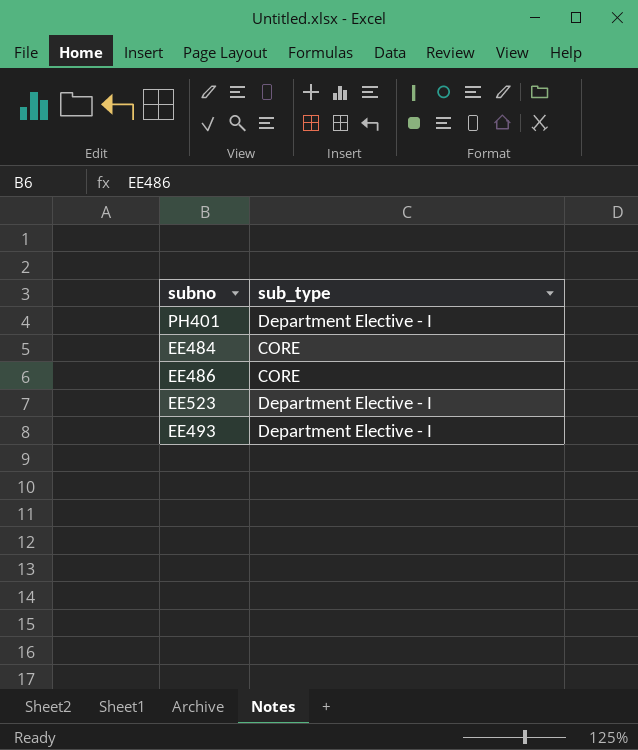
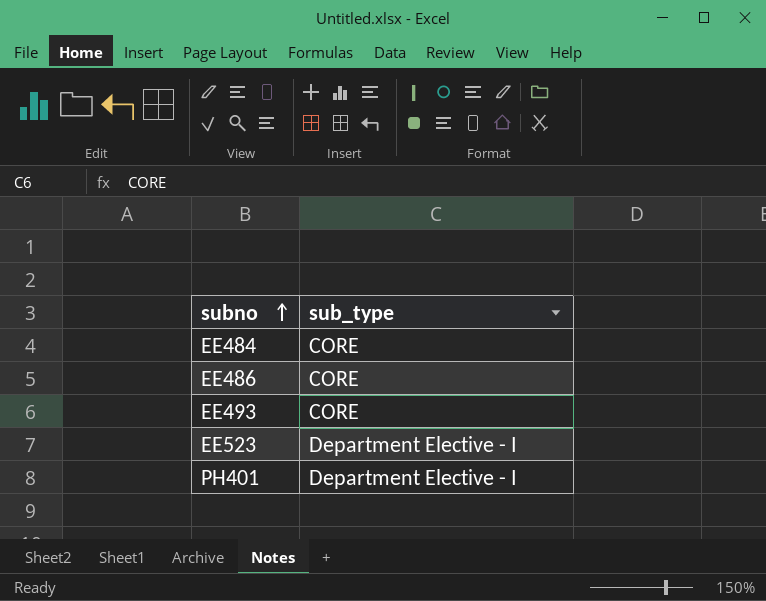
row order: none -> subno ascending
EE493 | sub_type: Department Elective - I -> CORE

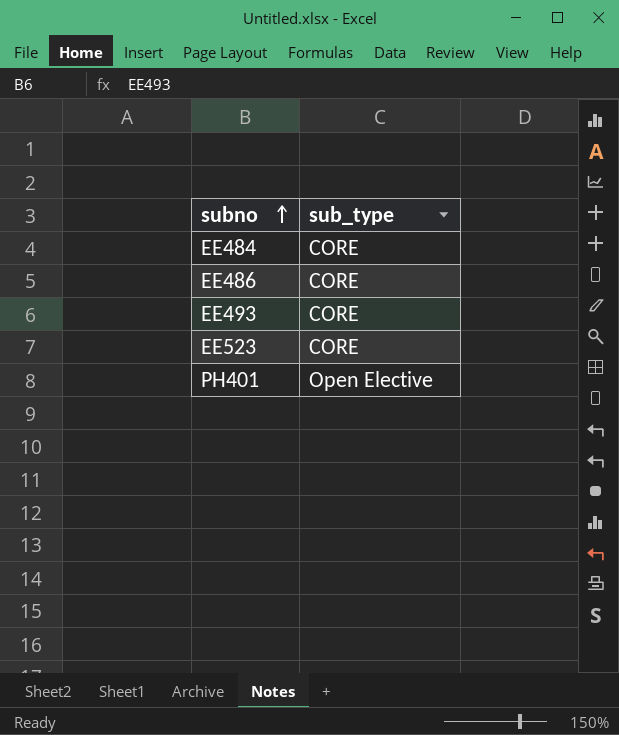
EE523 | sub_type: Department Elective - I -> CORE
PH401 | sub_type: Department Elective - I -> Open Elective

